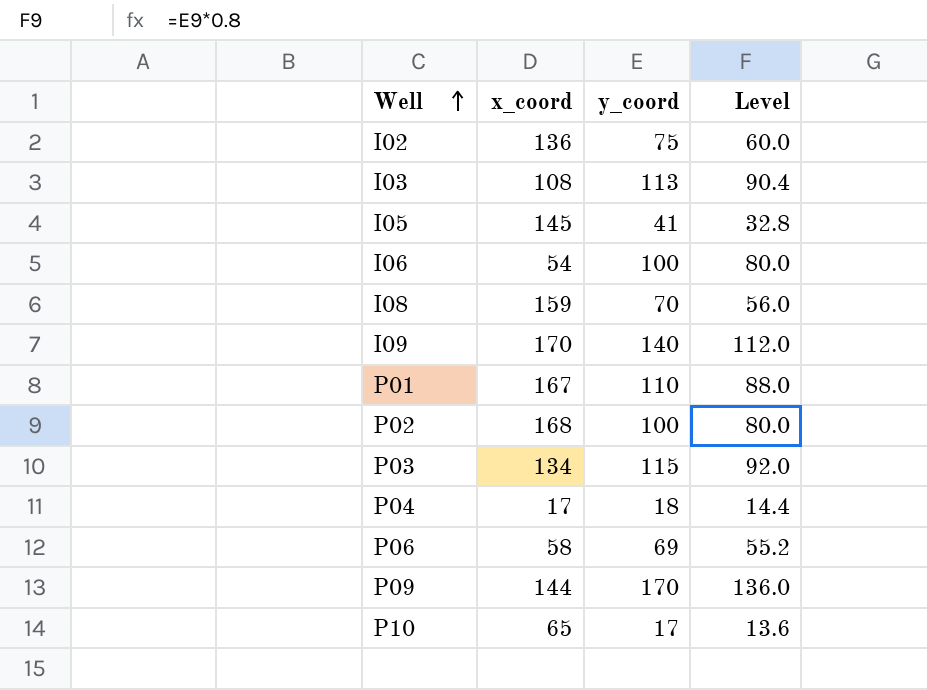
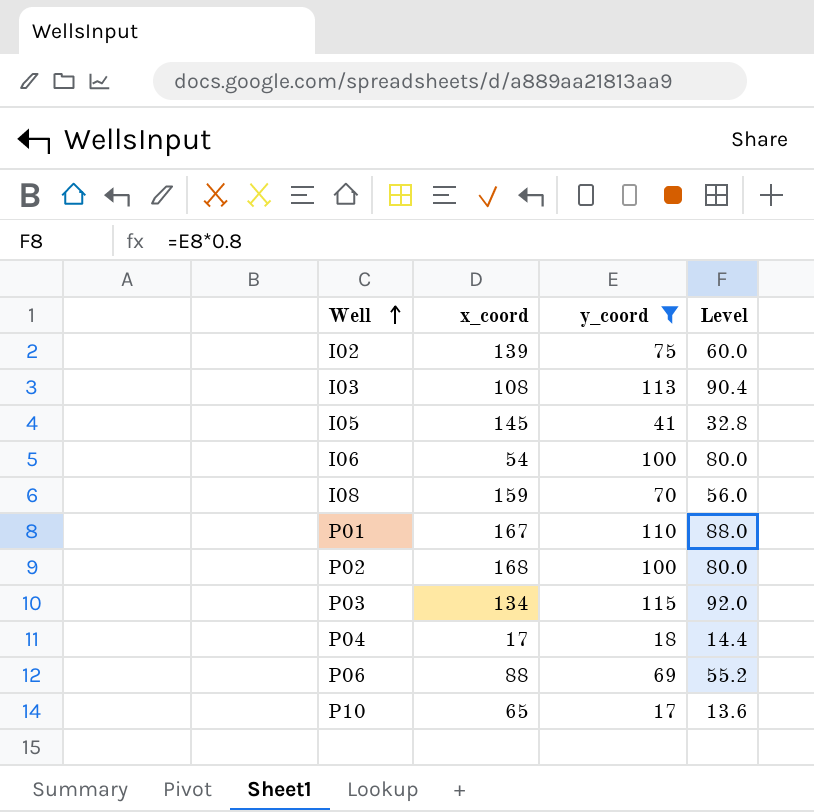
filter: none -> y_coord <= 115
I02 | x_coord: 136 -> 139
P06 | x_coord: 58 -> 88

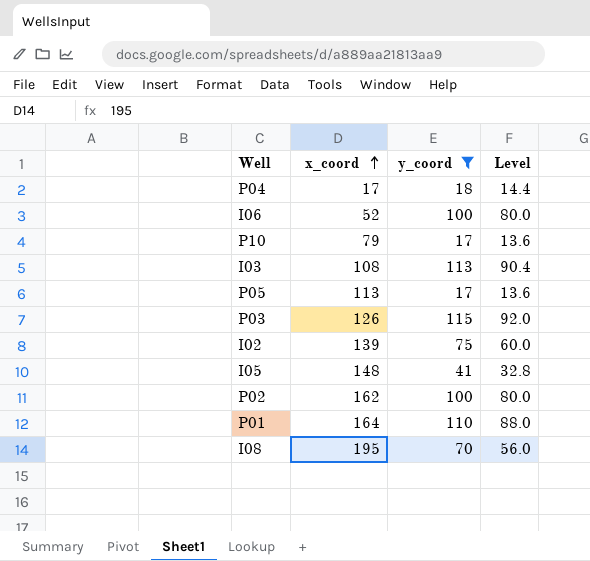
row order: Well ascending -> x_coord ascending
row P06: 88 | 69 | 55.2 -> none
I06 | x_coord: 54 -> 52
P10 | x_coord: 65 -> 79
row P05: none -> 113 | 17 | 13.6
P03 | x_coord: 134 -> 126
I05 | x_coord: 145 -> 148
P02 | x_coord: 168 -> 162
P01 | x_coord: 167 -> 164
I08 | x_coord: 159 -> 195

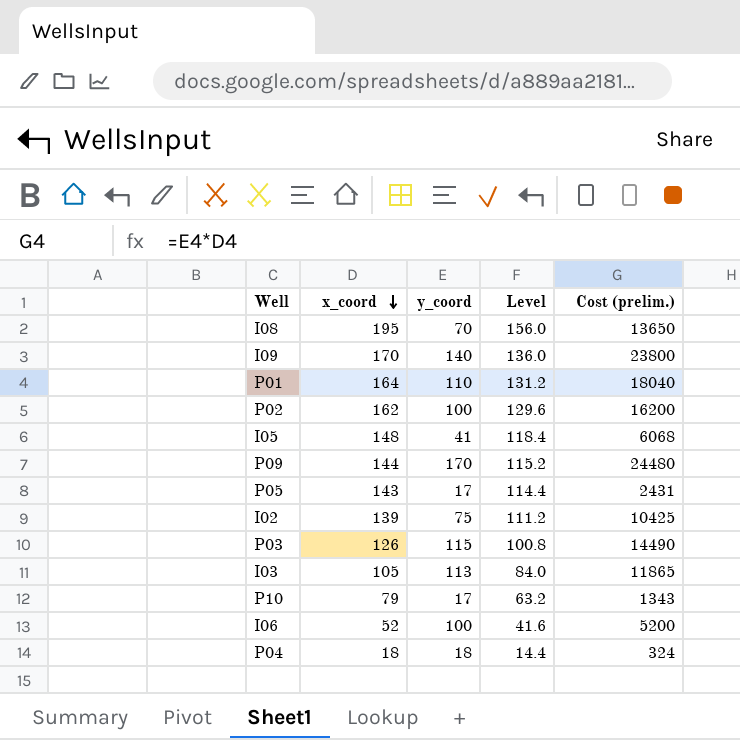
filter: y_coord <= 115 -> none
row order: x_coord ascending -> x_coord descending
column Level | formula: [y_coord] * 0.8 -> [x_coord] * 0.8
column Cost (prelim.) | formula: none -> [x_coord] * [y_coord]
P05 | x_coord: 113 -> 143
I03 | x_coord: 108 -> 105
P04 | x_coord: 17 -> 18

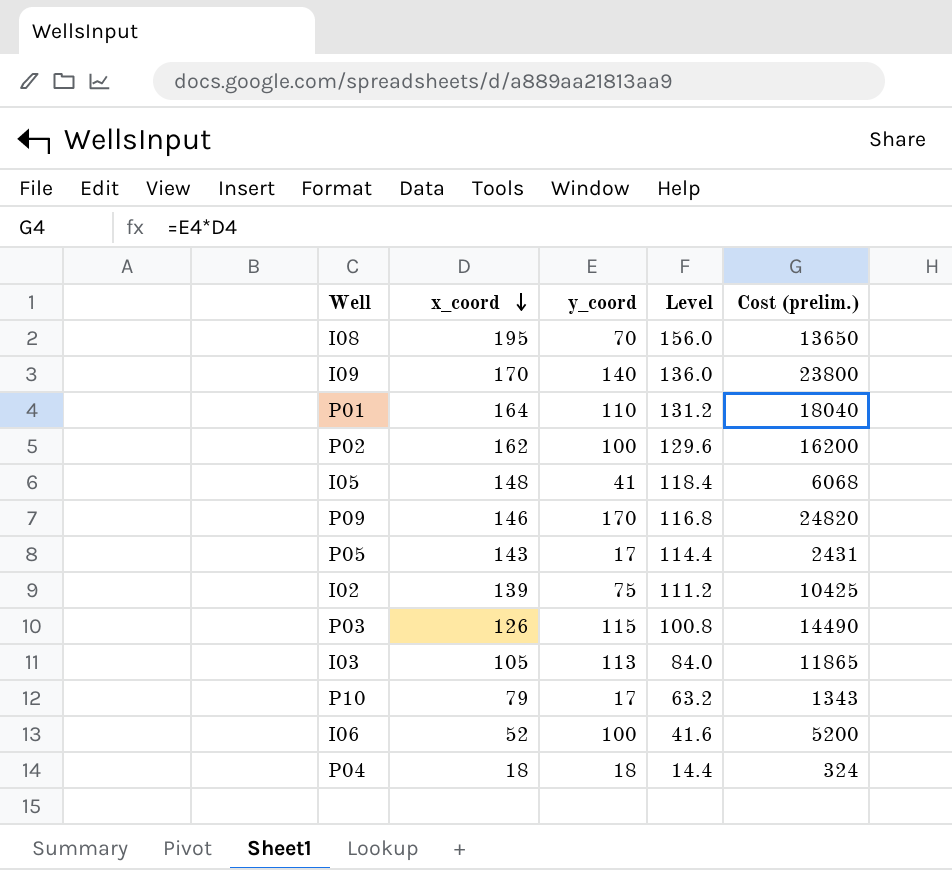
P09 | x_coord: 144 -> 146
P09 | Level: 115.2 -> 116.8
P09 | Cost (prelim.): 24480 -> 24820

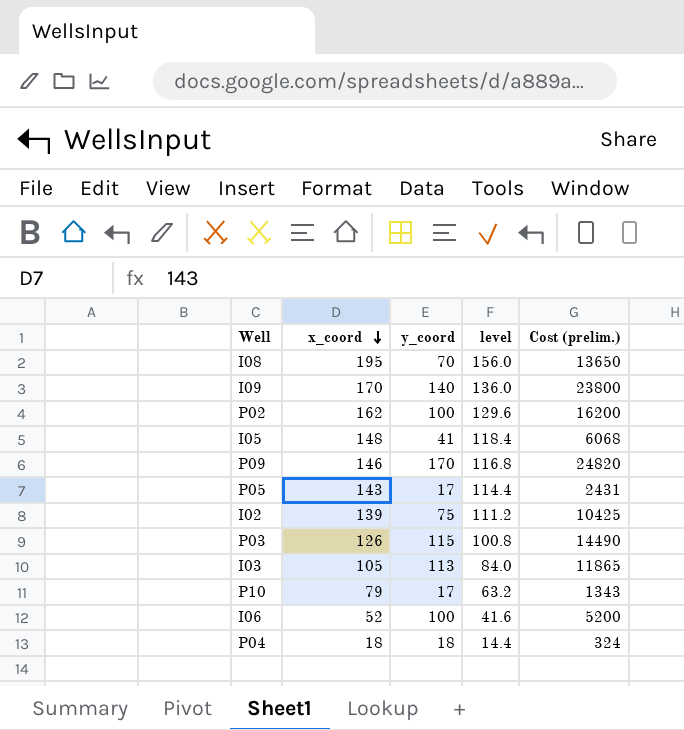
column name: Level -> level
row P01: 164 | 110 | 131.2 | 18040 -> none

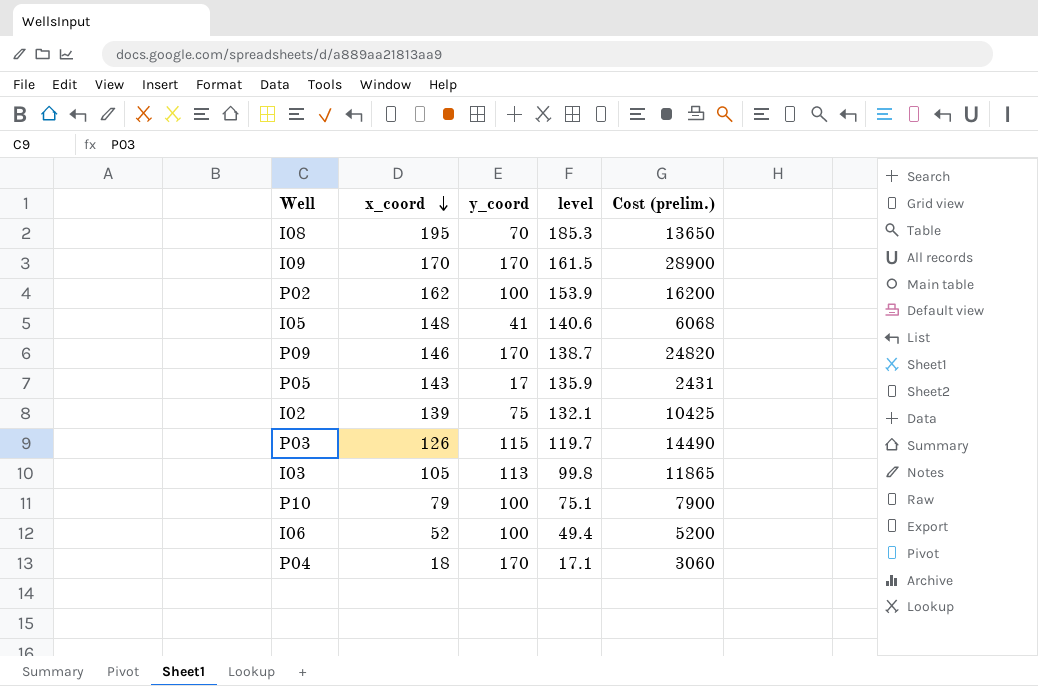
column level | formula: [x_coord] * 0.8 -> [x_coord] * 0.95
I09 | y_coord: 140 -> 170
I09 | Cost (prelim.): 23800 -> 28900
P10 | y_coord: 17 -> 100
P10 | Cost (prelim.): 1343 -> 7900
P04 | y_coord: 18 -> 170
P04 | Cost (prelim.): 324 -> 3060

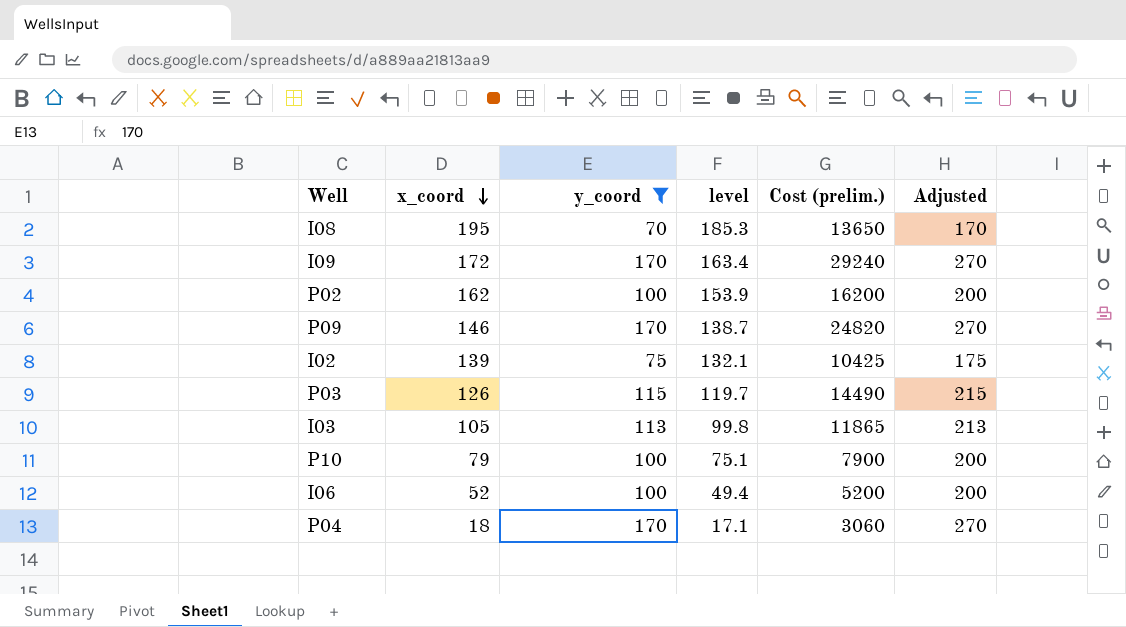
filter: none -> y_coord >= 70
column Adjusted | formula: none -> [y_coord] + 100
I09 | x_coord: 170 -> 172
I09 | level: 161.5 -> 163.4
I09 | Cost (prelim.): 28900 -> 29240

